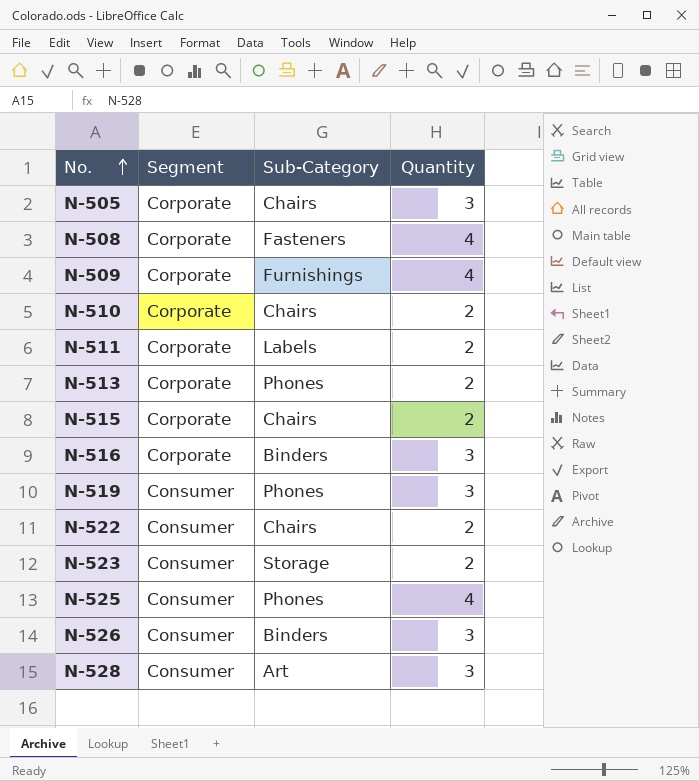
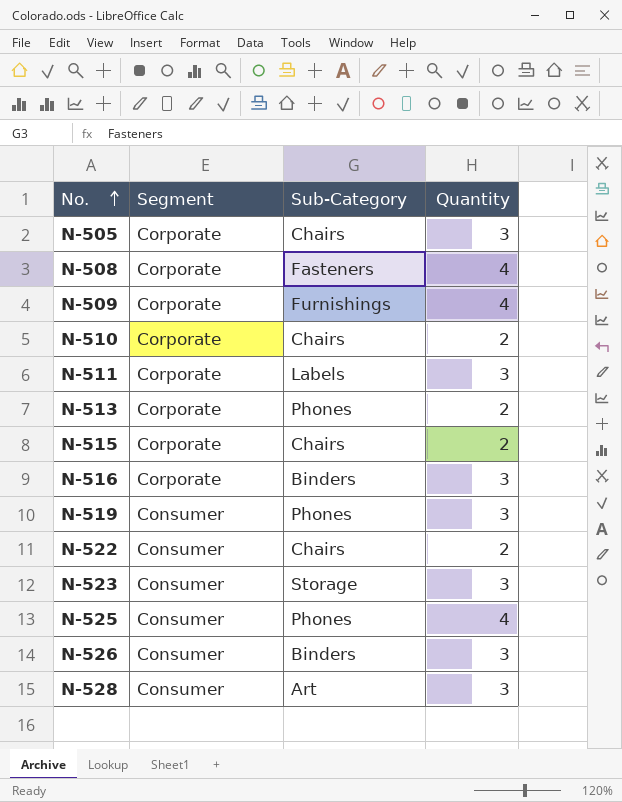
N-511 | Quantity: 2 -> 3
N-523 | Quantity: 2 -> 3

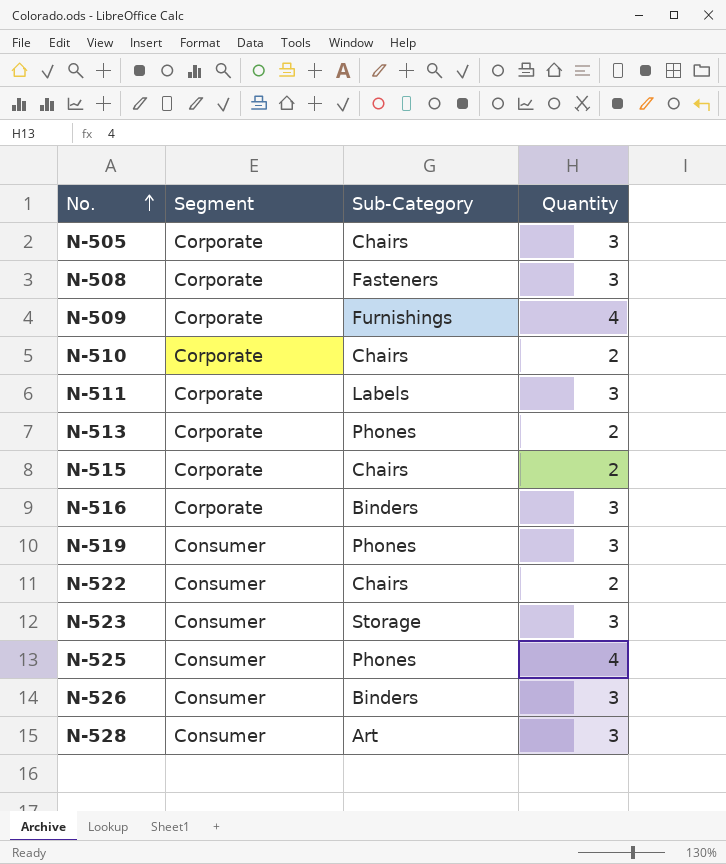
N-508 | Quantity: 4 -> 3

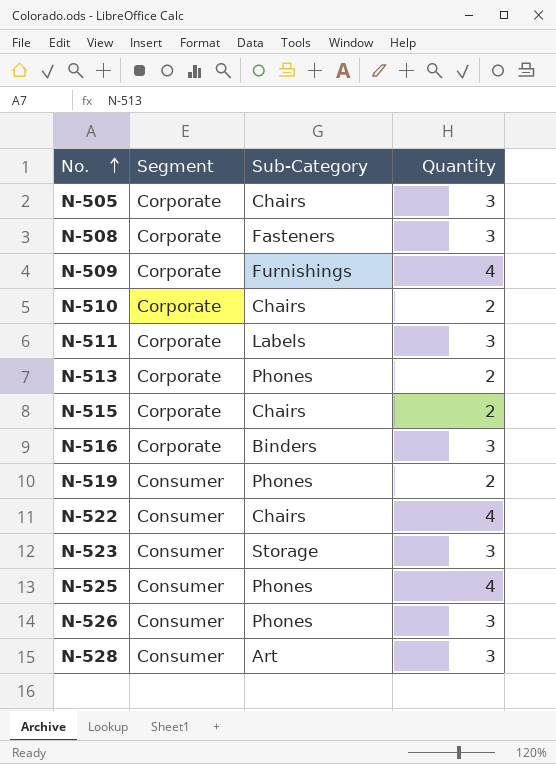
N-519 | Quantity: 3 -> 2
N-522 | Quantity: 2 -> 4
N-526 | Sub-Category: Binders -> Phones

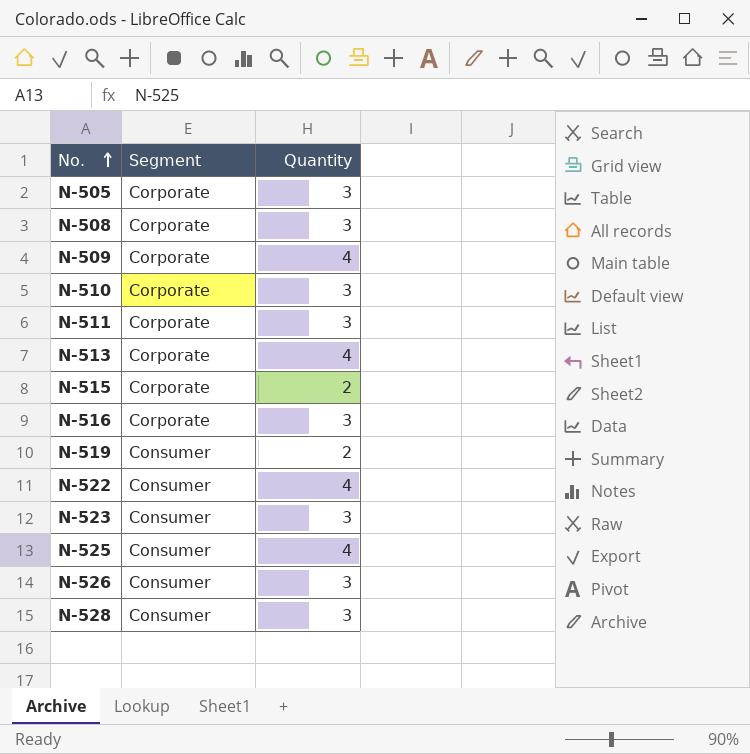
column Sub-Category | position: 3 -> none
N-510 | Quantity: 2 -> 3
N-513 | Quantity: 2 -> 4

